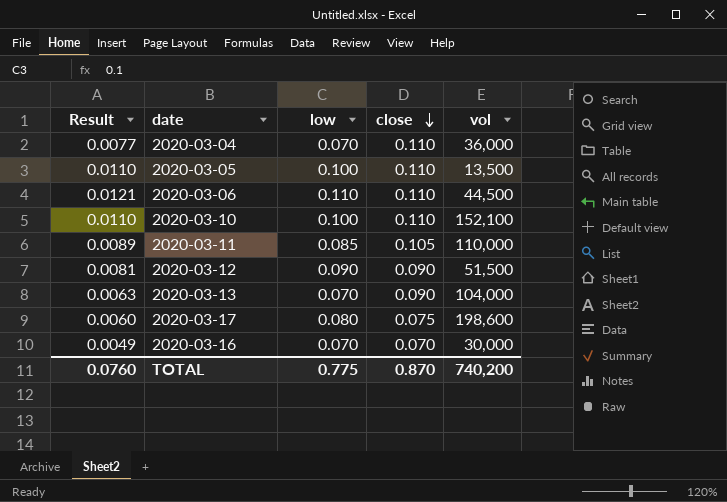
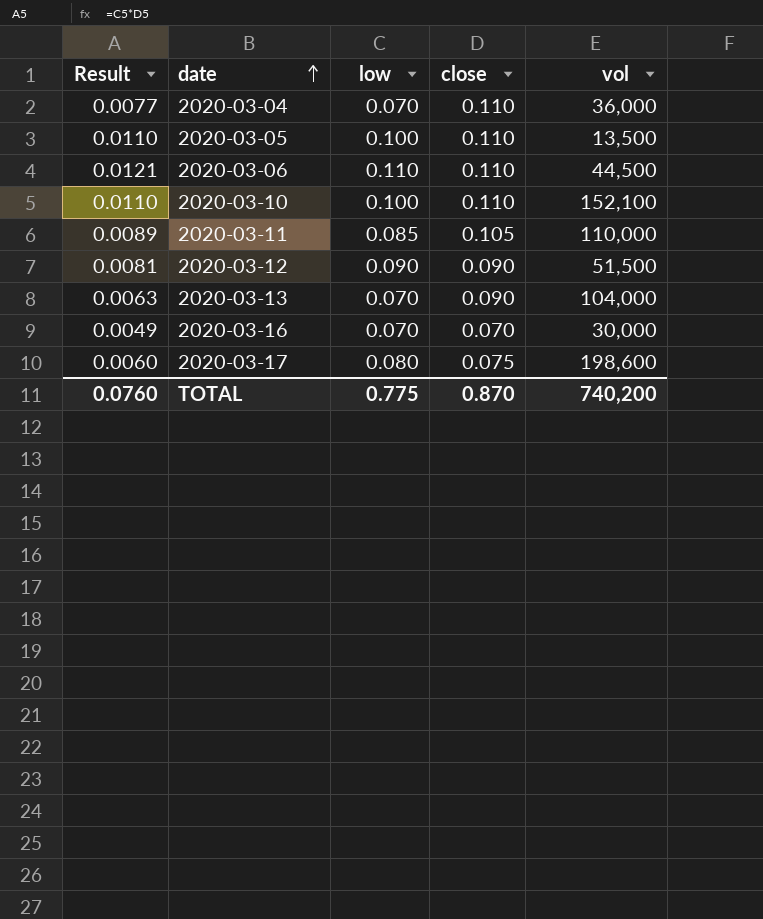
row order: close descending -> date ascending

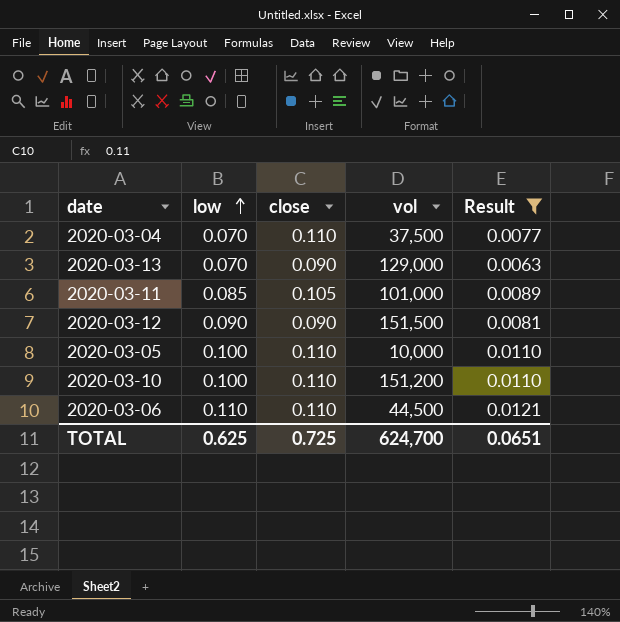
filter: none -> Result >= 0.0063
row order: date ascending -> low ascending
column Result | position: 1 -> 5
2020-03-04 | vol: 36,000 -> 37,500
2020-03-13 | vol: 104,000 -> 129,000
2020-03-11 | vol: 110,000 -> 101,000
2020-03-12 | vol: 51,500 -> 151,500
2020-03-05 | vol: 13,500 -> 10,000
2020-03-10 | vol: 152,100 -> 151,200
TOTAL | low: 0.775 -> 0.625
TOTAL | close: 0.870 -> 0.725
TOTAL | vol: 740,200 -> 624,700
TOTAL | Result: 0.0760 -> 0.0651

